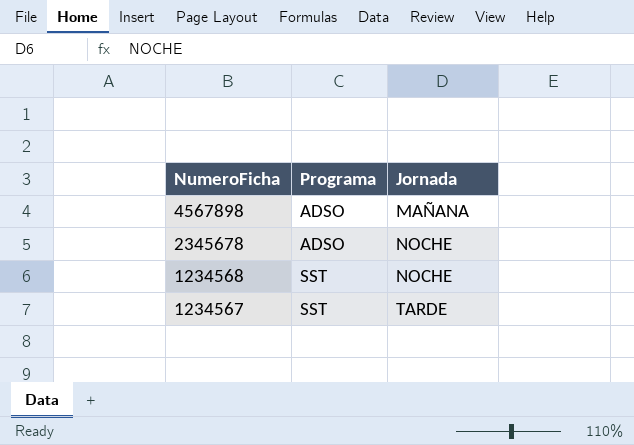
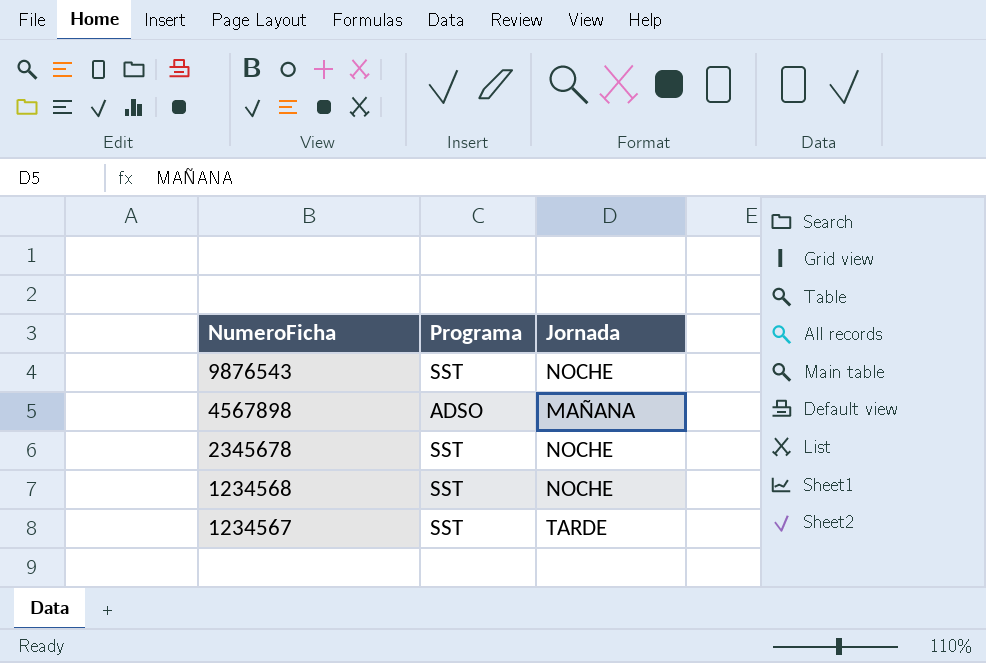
row 9876543: none -> SST | NOCHE
2345678 | Programa: ADSO -> SST

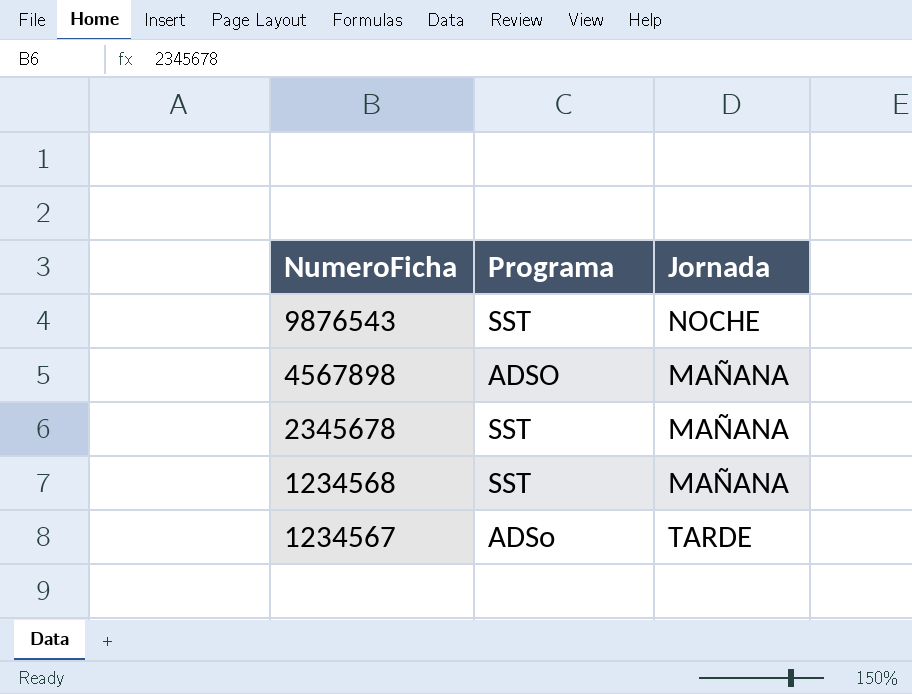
2345678 | Jornada: NOCHE -> MAÑANA
1234568 | Jornada: NOCHE -> MAÑANA
1234567 | Programa: SST -> ADSo

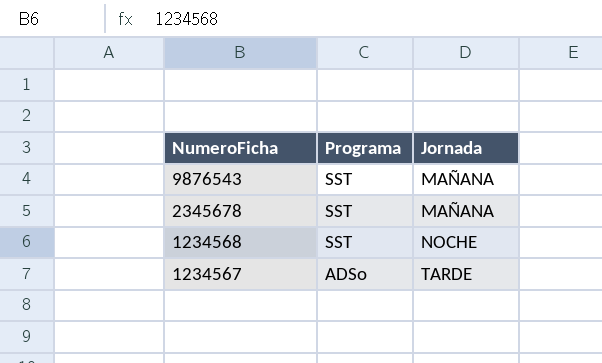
row 4567898: ADSO | MAÑANA -> none
9876543 | Jornada: NOCHE -> MAÑANA
1234568 | Jornada: MAÑANA -> NOCHE

